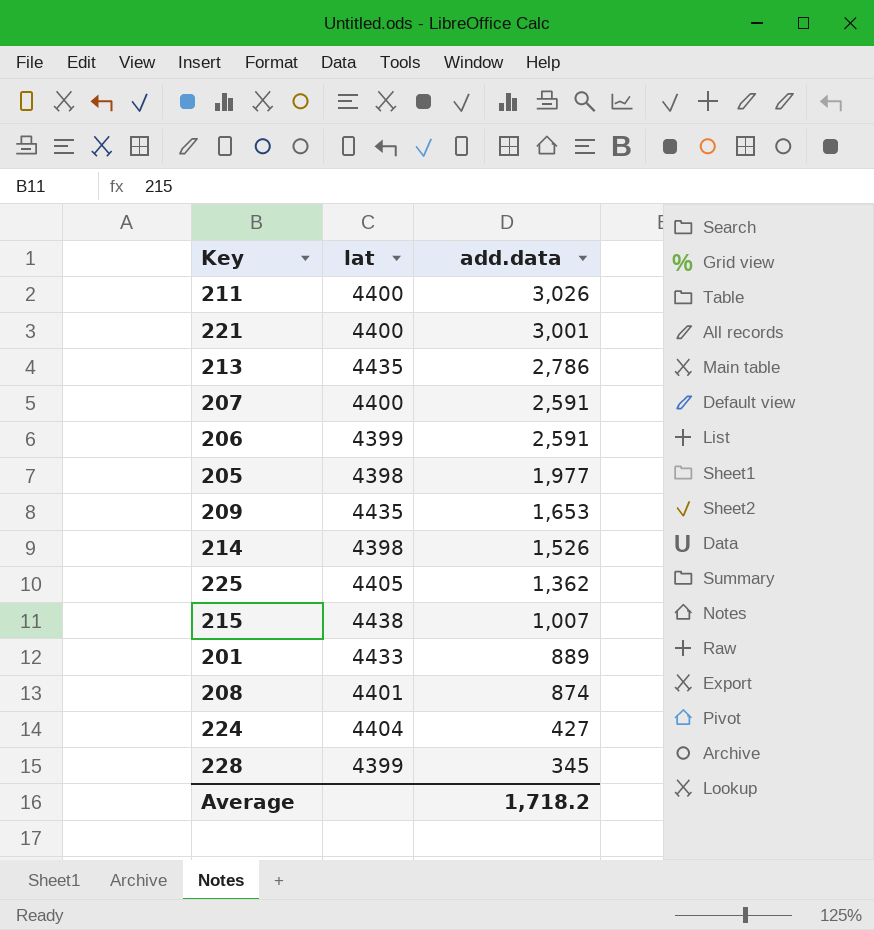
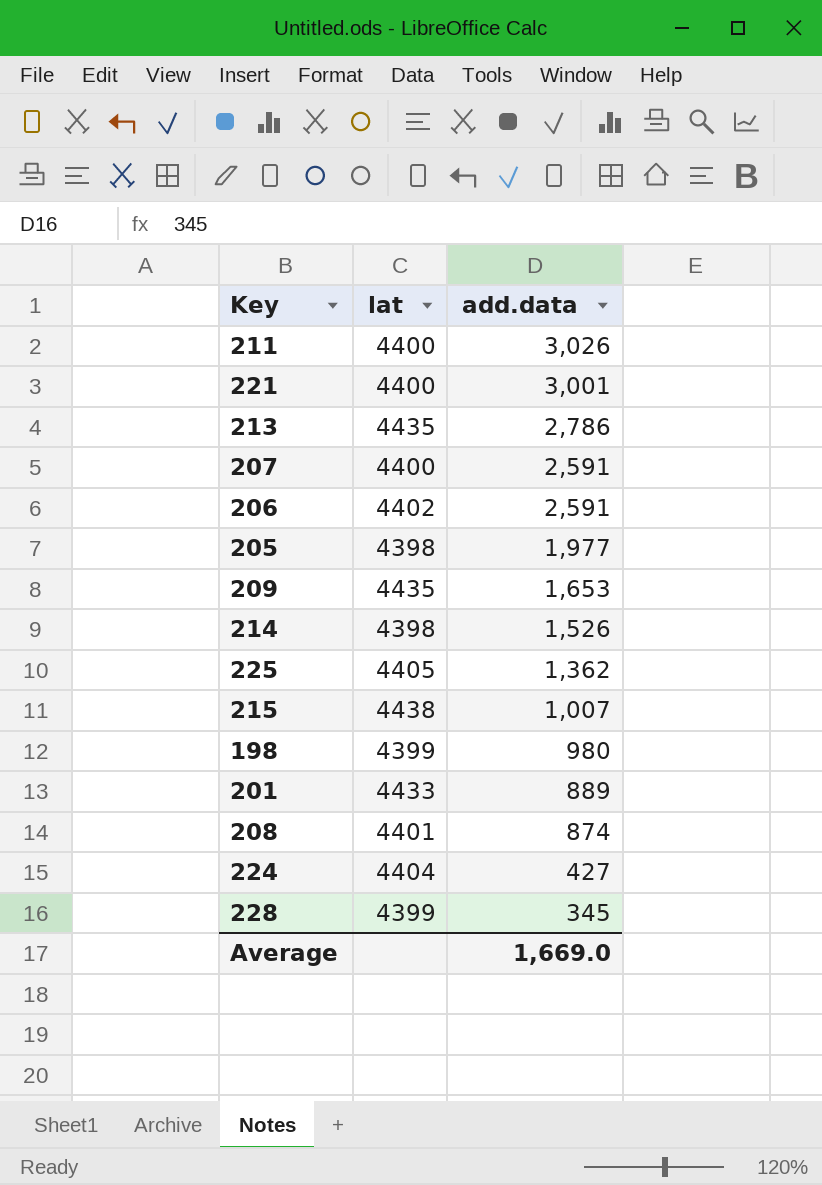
206 | lat: 4399 -> 4402
row 198: none -> 4399 | 980
Average | add.data: 1,718.2 -> 1,669.0

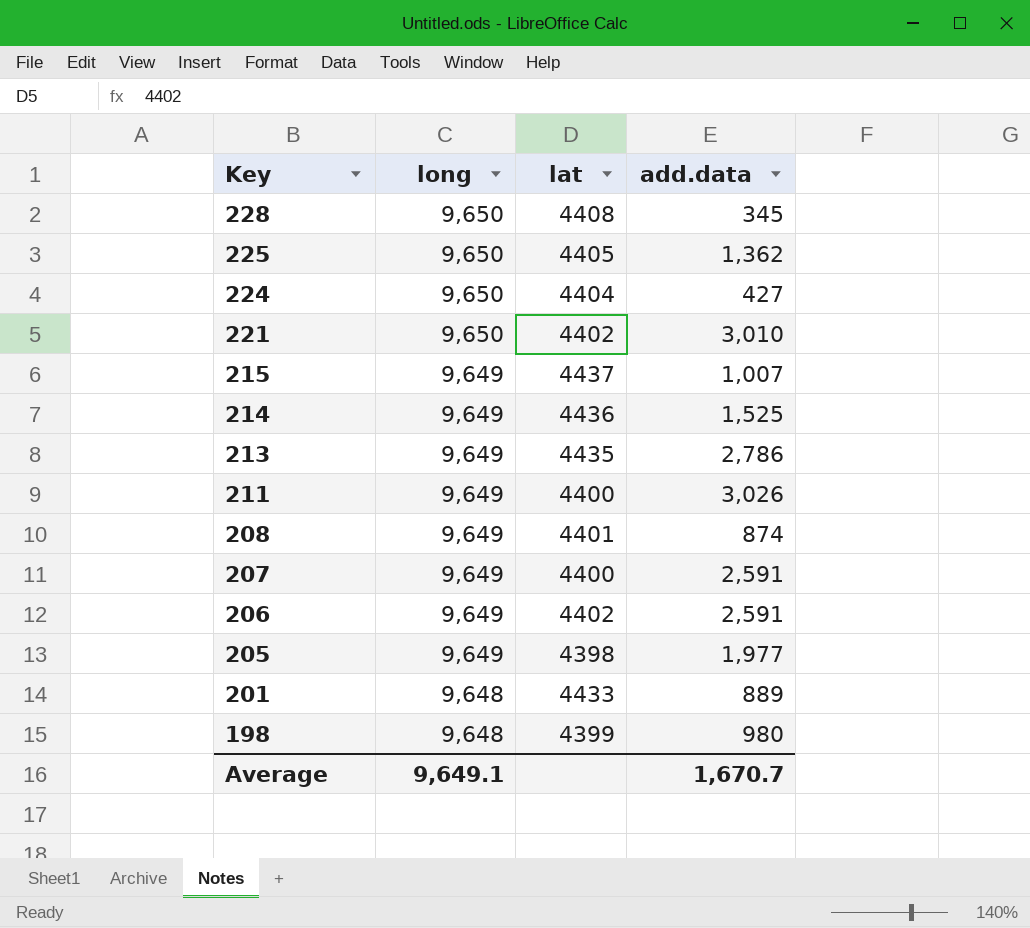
row order: add.data descending -> Key descending
column long | position: none -> 2
row 209: 4435 | 1,653 -> none
228 | lat: 4399 -> 4408
221 | lat: 4400 -> 4402
221 | add.data: 3,001 -> 3,010
215 | lat: 4438 -> 4437
214 | lat: 4398 -> 4436
214 | add.data: 1,526 -> 1,525
Average | add.data: 1,669.0 -> 1,670.7

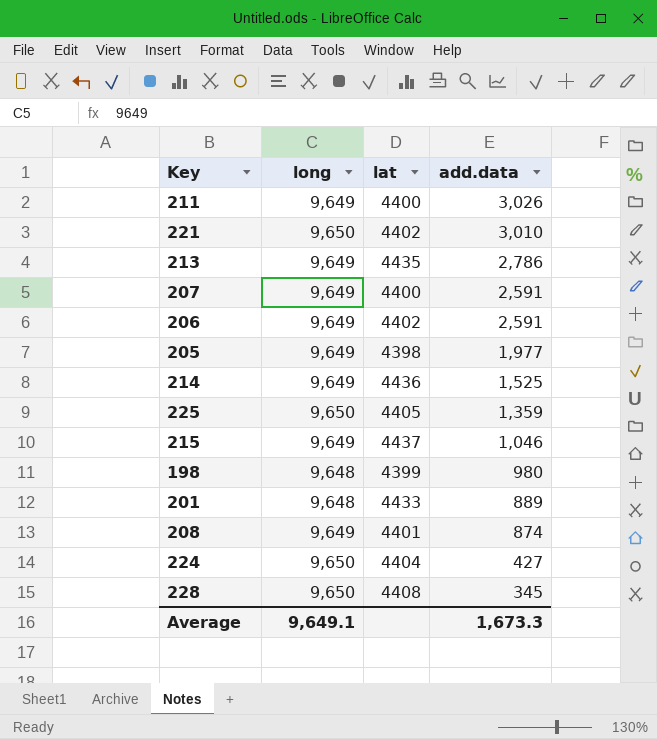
row order: Key descending -> add.data descending
225 | add.data: 1,362 -> 1,359
215 | add.data: 1,007 -> 1,046
Average | add.data: 1,670.7 -> 1,673.3

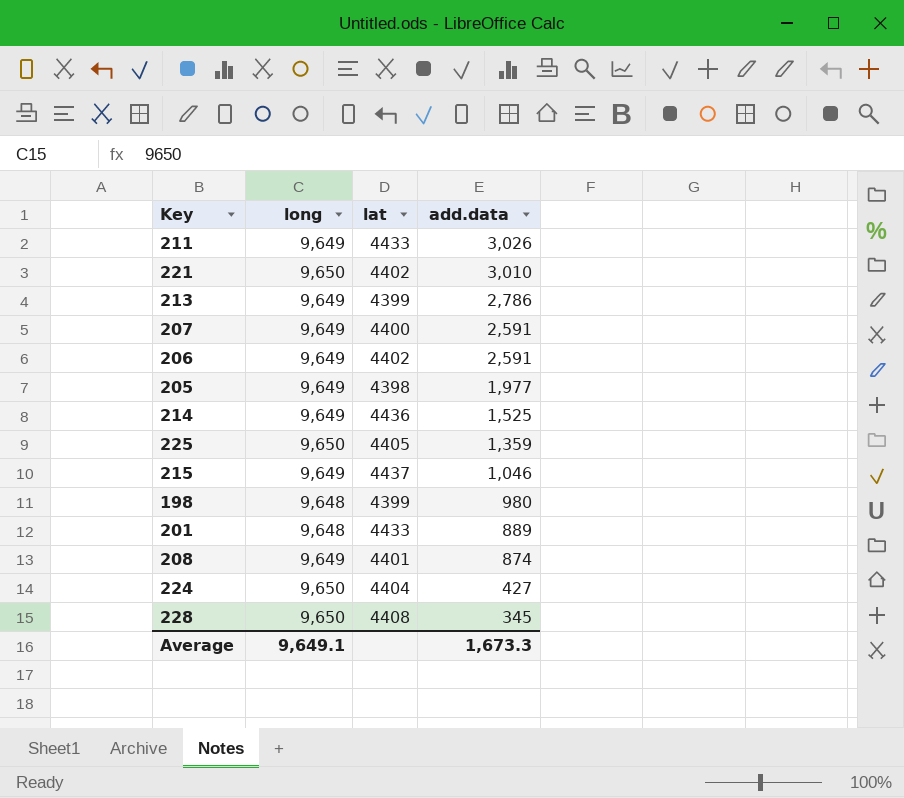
211 | lat: 4400 -> 4433
213 | lat: 4435 -> 4399

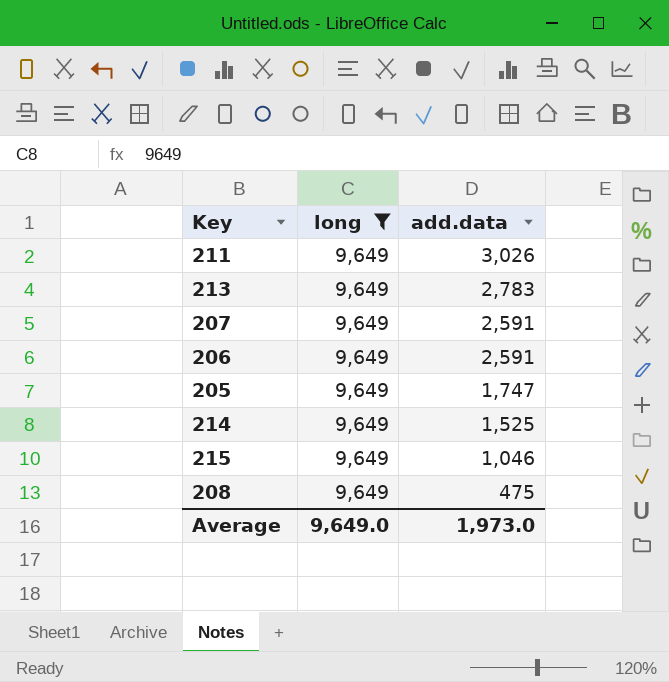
filter: none -> long = 9,649
column lat | position: 3 -> none
213 | add.data: 2,786 -> 2,783
205 | add.data: 1,977 -> 1,747
208 | add.data: 874 -> 475
Average | long: 9,649.1 -> 9,649.0
Average | add.data: 1,673.3 -> 1,973.0

